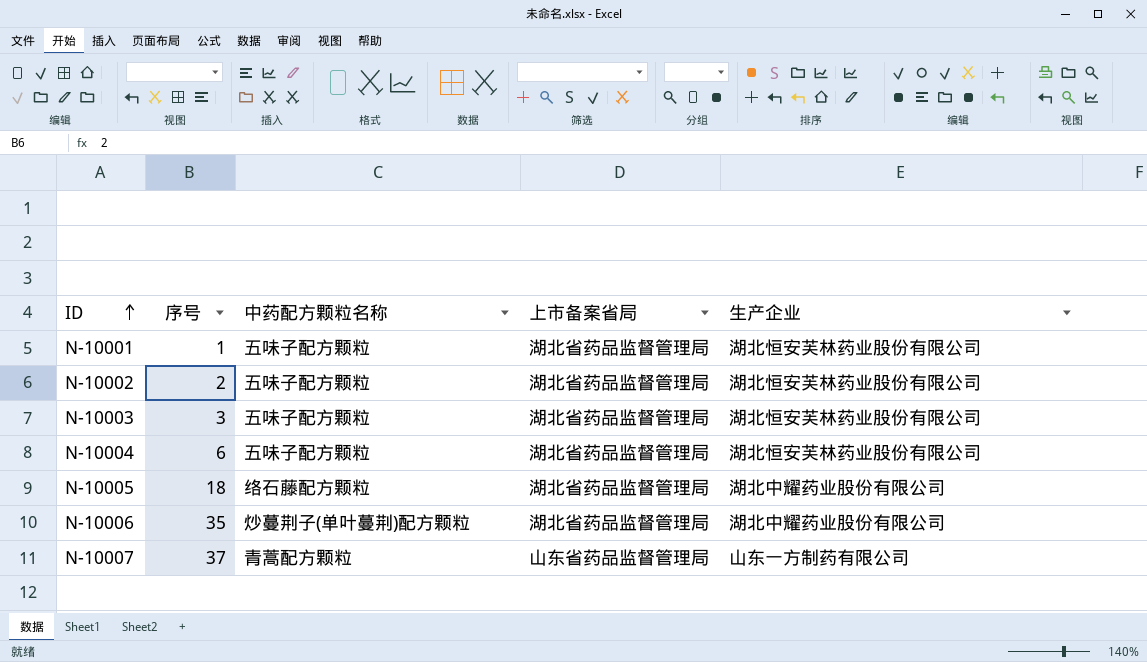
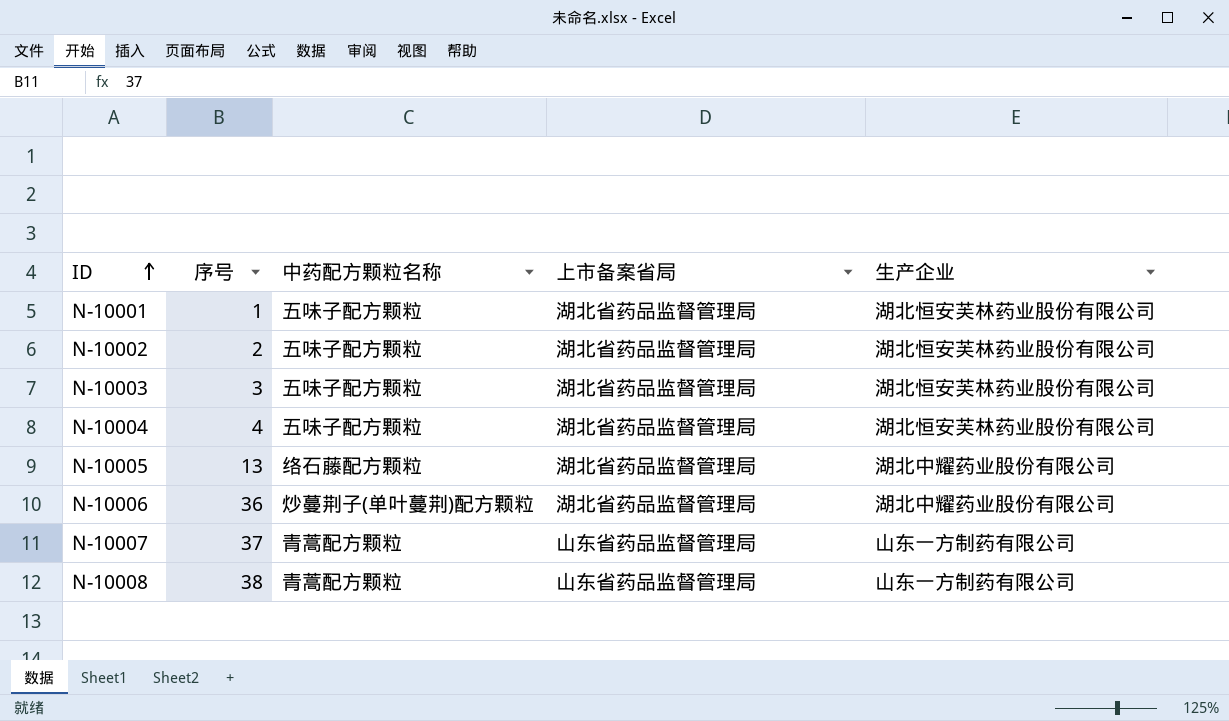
N-10004 | 序号: 6 -> 4
N-10005 | 序号: 18 -> 13
N-10006 | 序号: 35 -> 36
row N-10008: none -> 38 | 青蒿配方颗粒 | 山东省药品监督管理局 | 山东一方制药有限公司

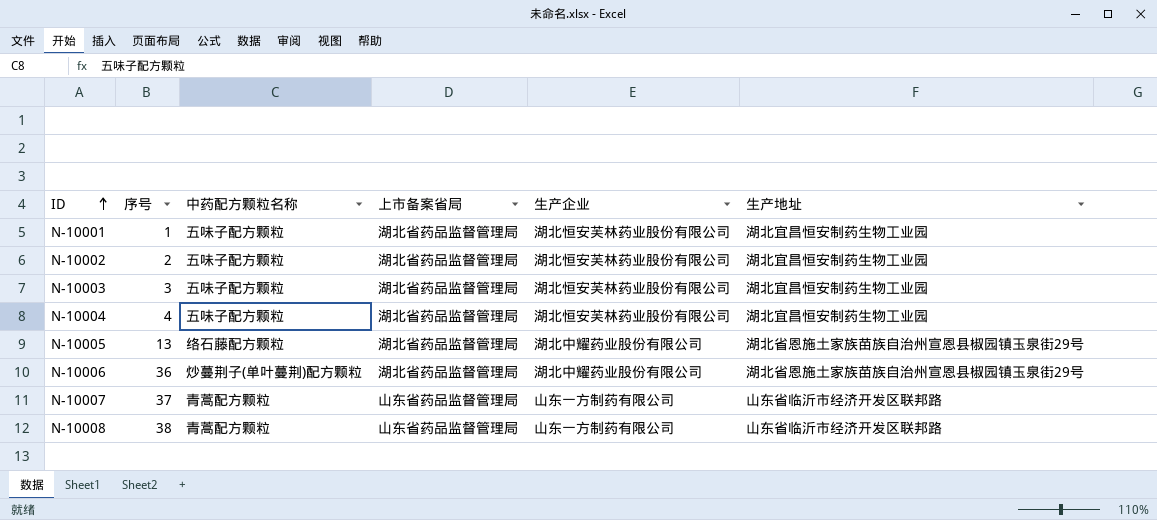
column 生产地址 | position: none -> 6

